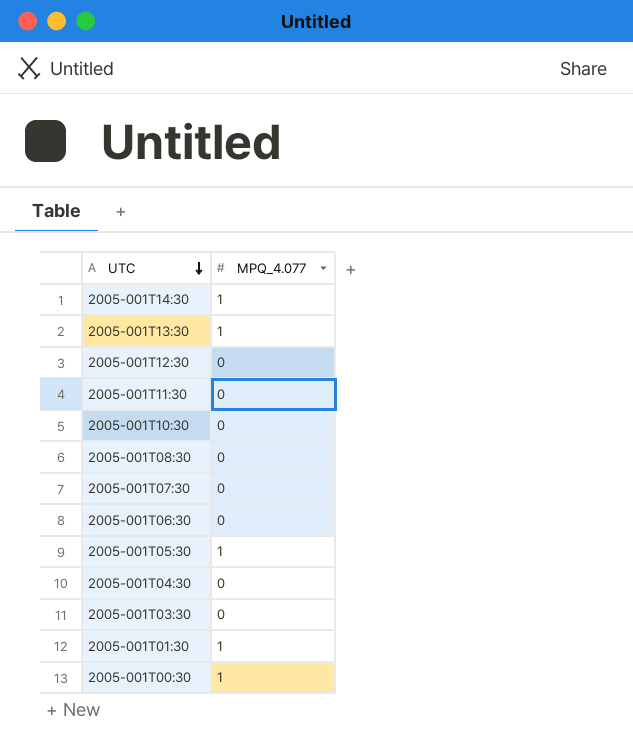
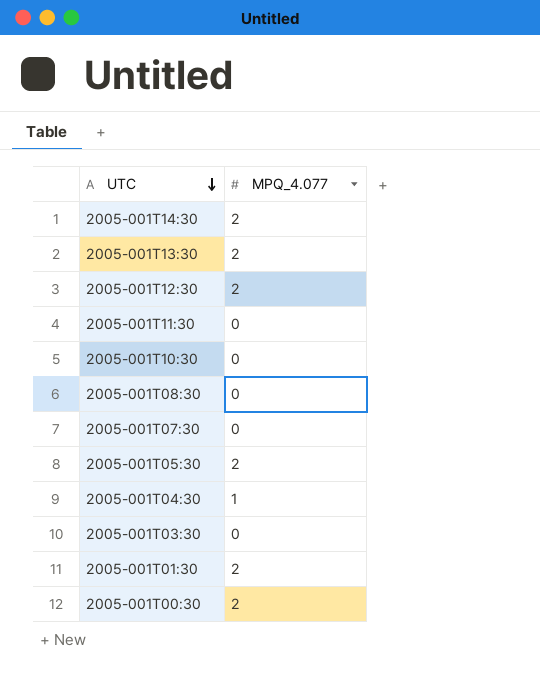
row 2005-001T06:30: 0 -> none
2005-001T14:30 | MPQ_4.077: 1 -> 2
2005-001T13:30 | MPQ_4.077: 1 -> 2
2005-001T12:30 | MPQ_4.077: 0 -> 2
2005-001T05:30 | MPQ_4.077: 1 -> 2
2005-001T04:30 | MPQ_4.077: 0 -> 1
2005-001T01:30 | MPQ_4.077: 1 -> 2
2005-001T00:30 | MPQ_4.077: 1 -> 2

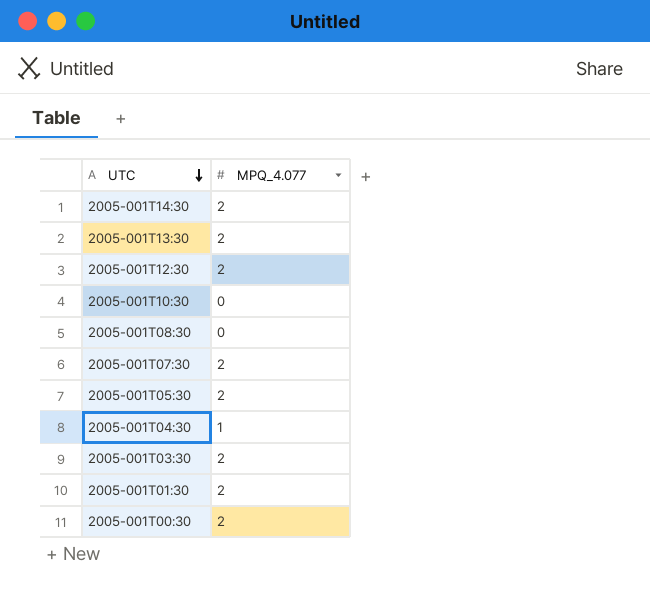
row 2005-001T11:30: 0 -> none
2005-001T07:30 | MPQ_4.077: 0 -> 2
2005-001T03:30 | MPQ_4.077: 0 -> 2

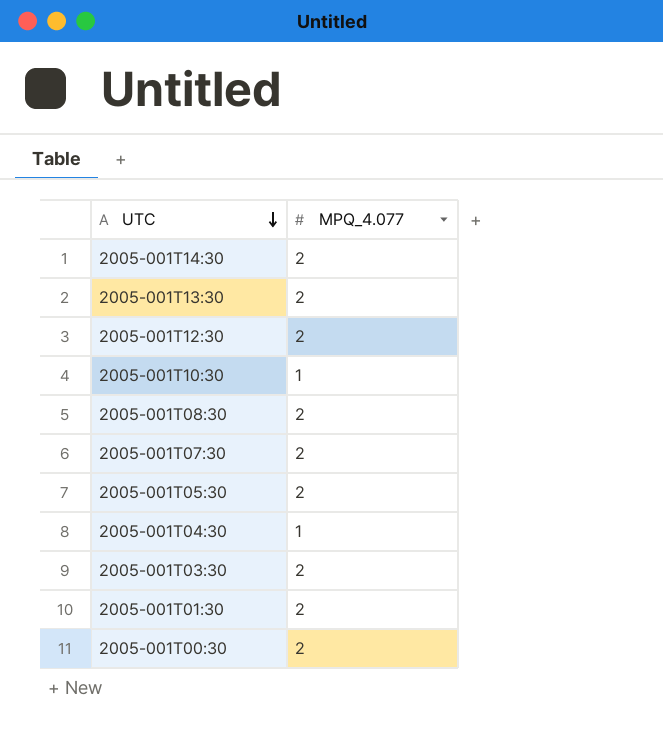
2005-001T10:30 | MPQ_4.077: 0 -> 1
2005-001T08:30 | MPQ_4.077: 0 -> 2

